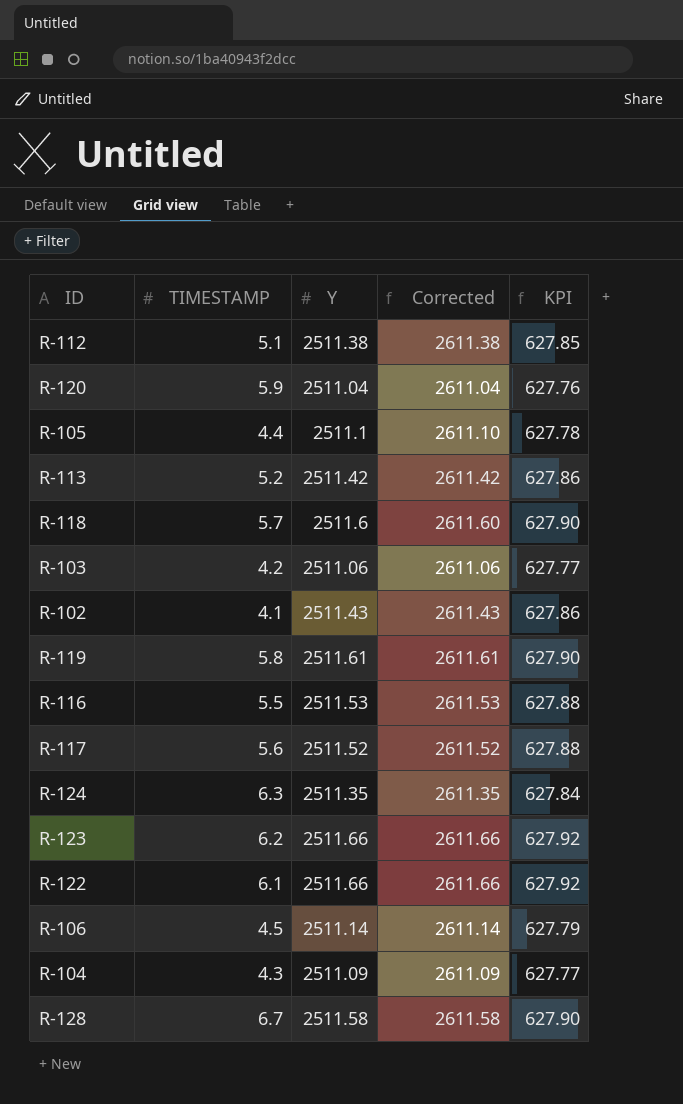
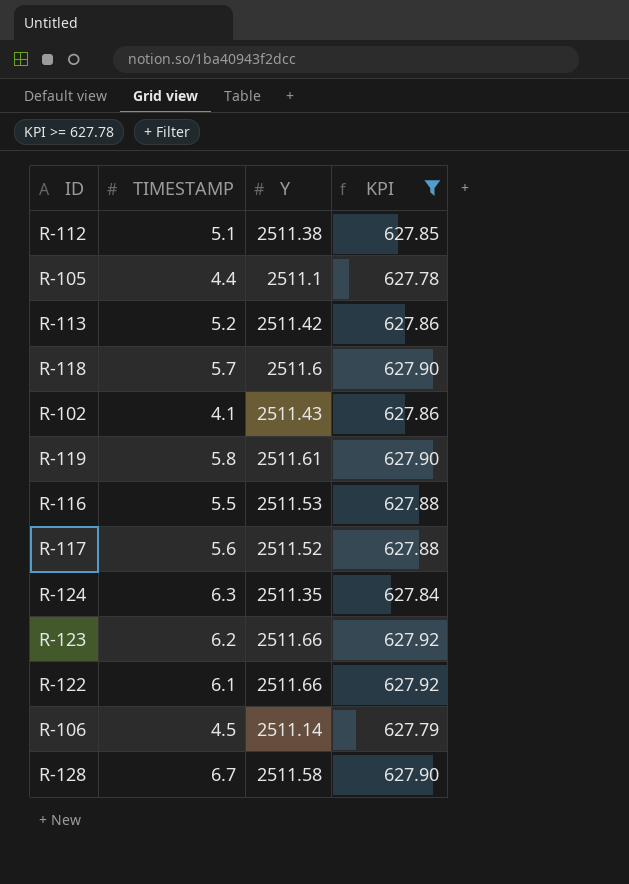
filter: none -> KPI >= 627.78
column Corrected | formula: [Y] + 100 -> none

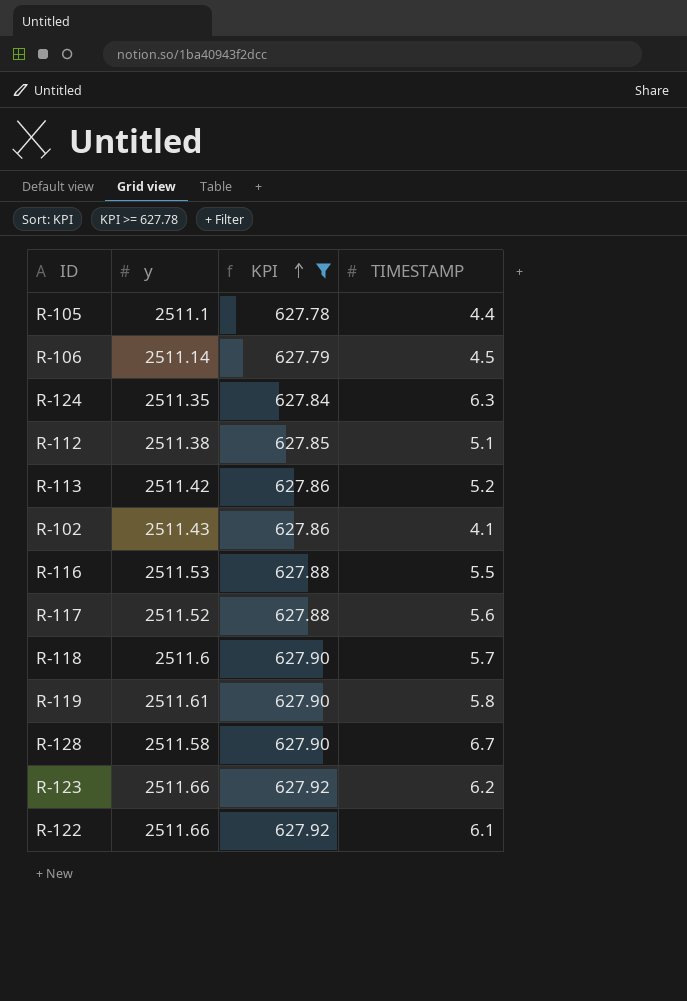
row order: none -> KPI ascending
column name: Y -> y
column TIMESTAMP | position: 2 -> 4

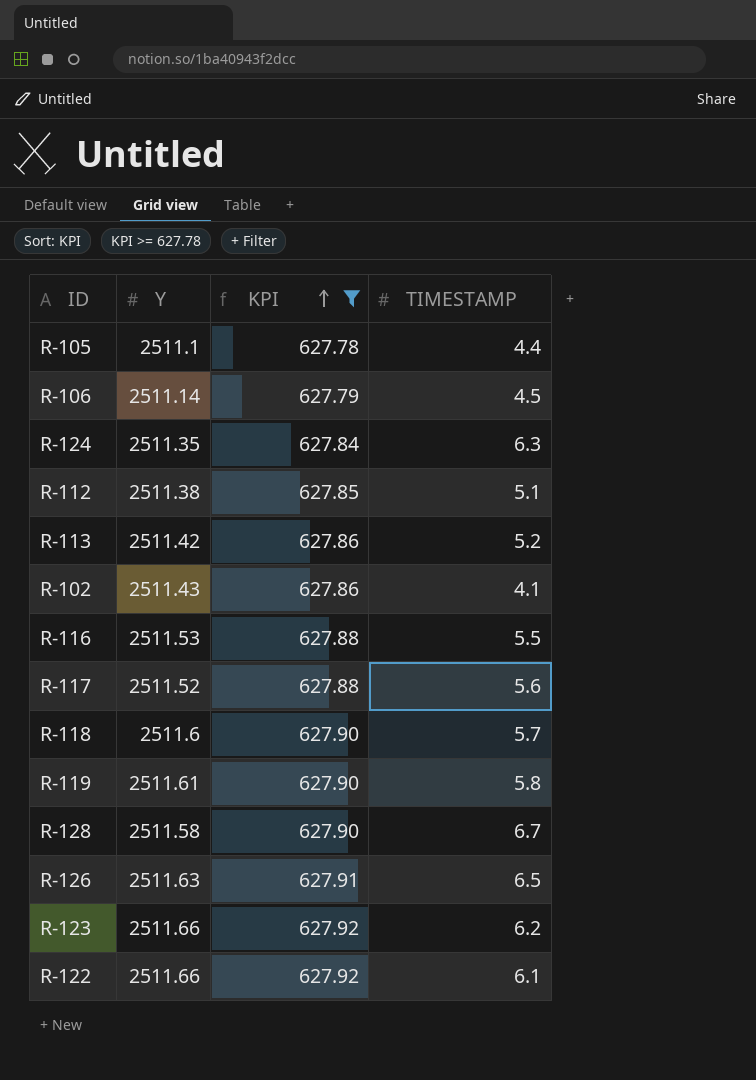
column name: y -> Y
row R-126: none -> 2511.63 | 627.91 | 6.5

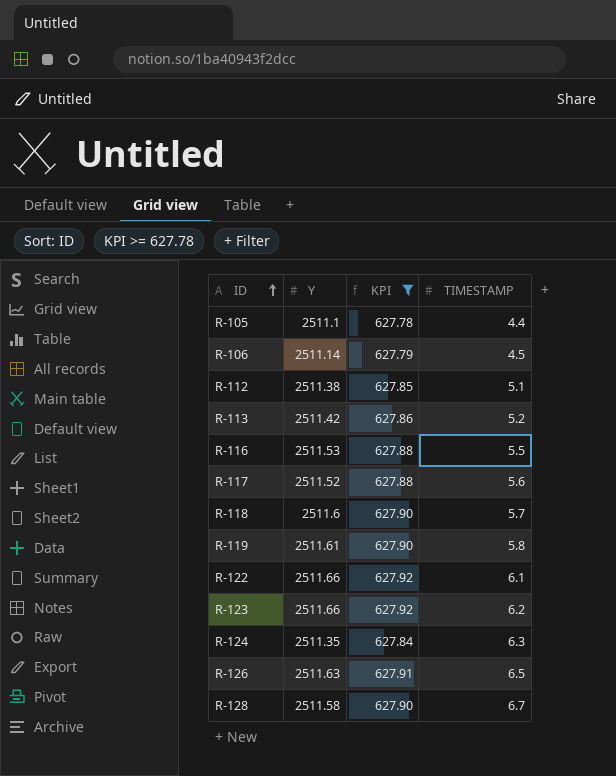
row order: KPI ascending -> ID ascending
row R-102: 2511.43 | 627.86 | 4.1 -> none

